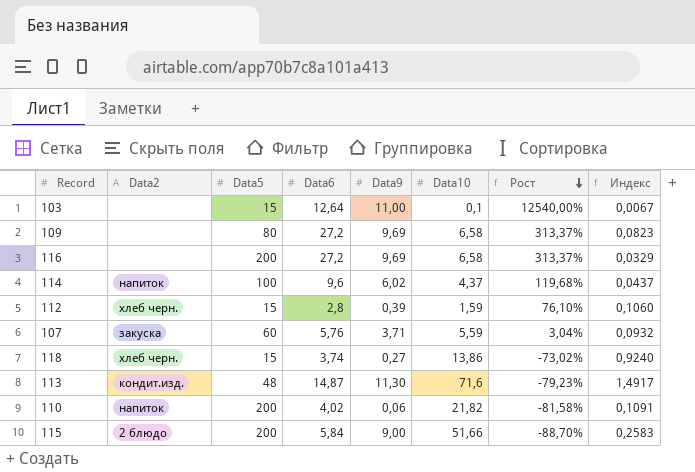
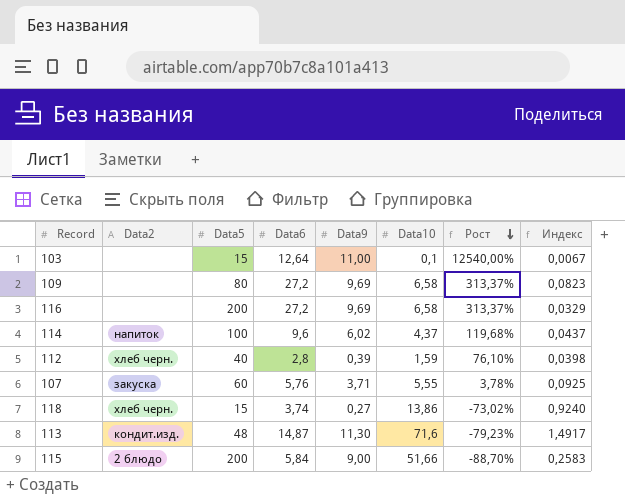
row 110: напиток | 200 | 4,02 | 0,06 | 21,82 | -81,58% | 0,1091 -> none
112 | Data5: 15 -> 40
112 | Индекс: 0,1060 -> 0,0398
107 | Data10: 5,59 -> 5,55
107 | Рост: 3,04% -> 3,78%
107 | Индекс: 0,0932 -> 0,0925

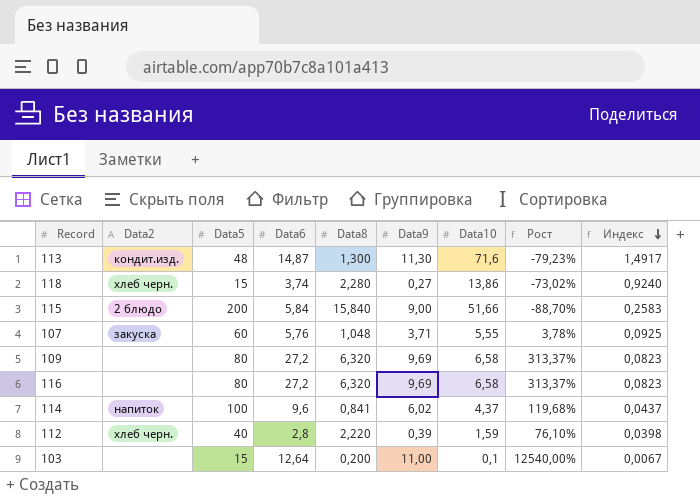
row order: Рост descending -> Индекс descending
column Data8 | position: none -> 5
116 | Data5: 200 -> 80
116 | Индекс: 0,0329 -> 0,0823

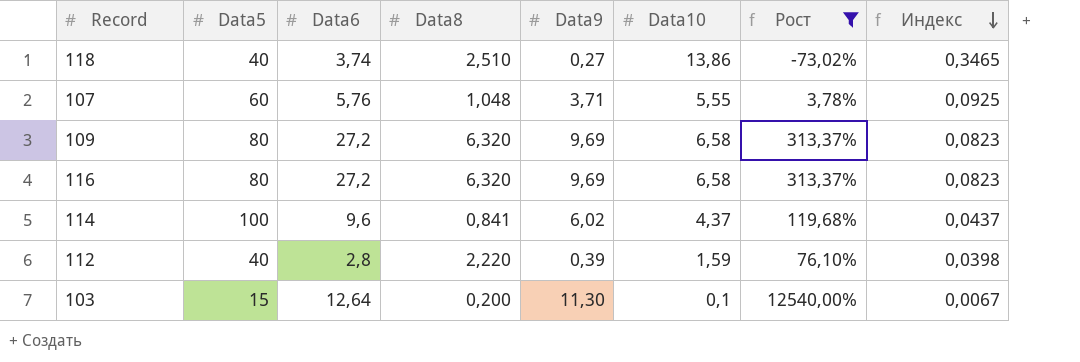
filter: none -> Рост >= -73,02%
column Data2 | position: 2 -> none
118 | Data5: 15 -> 40
118 | Data8: 2,280 -> 2,510
118 | Индекс: 0,9240 -> 0,3465
103 | Data9: 11,00 -> 11,30

